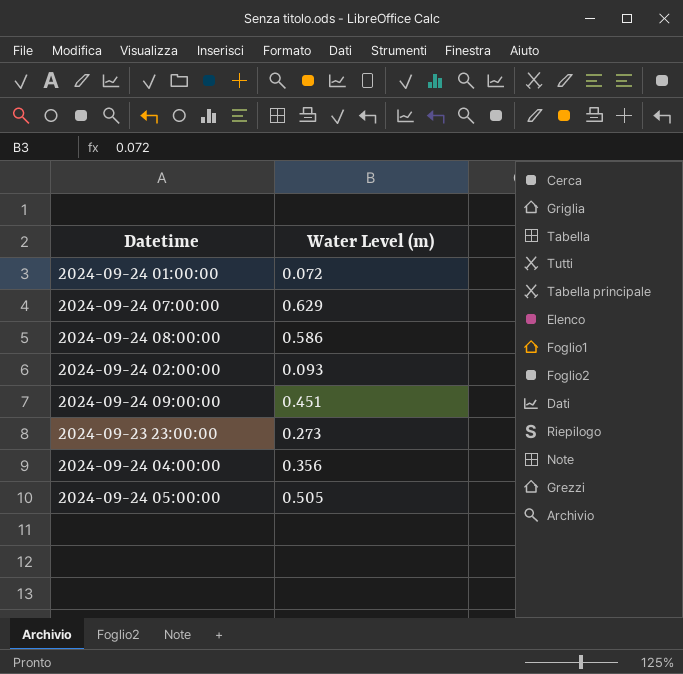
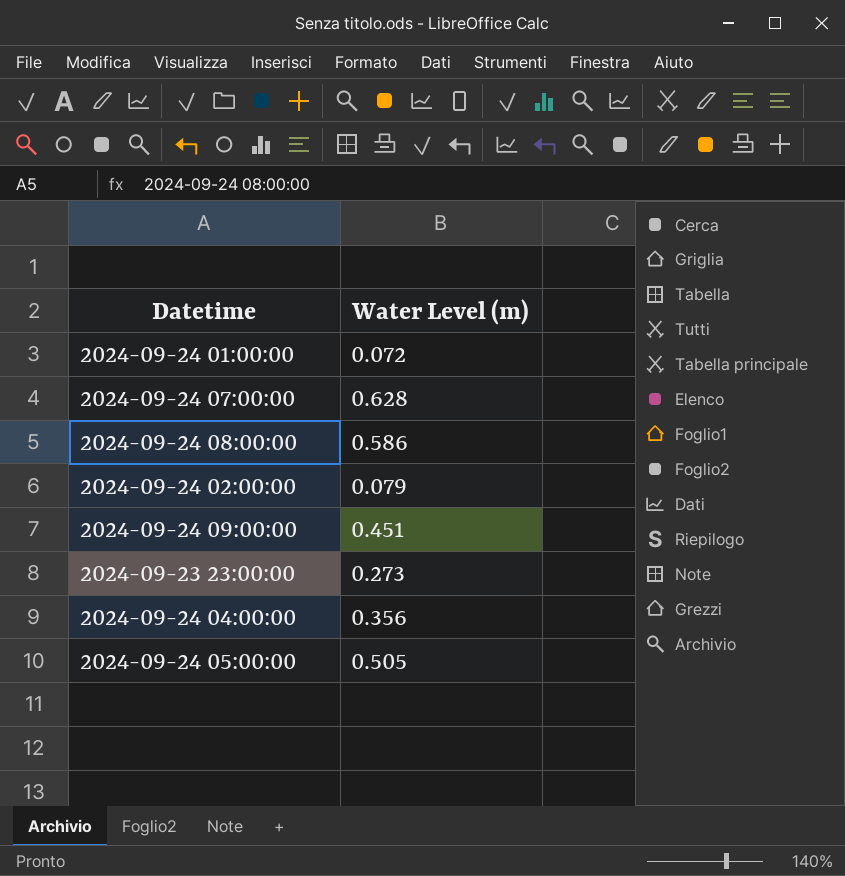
2024-09-24 07:00:00 | Water Level (m): 0.629 -> 0.628
2024-09-24 02:00:00 | Water Level (m): 0.093 -> 0.079

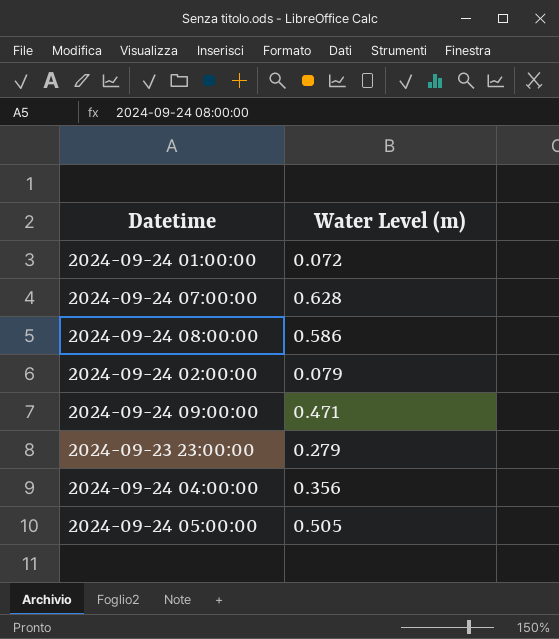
2024-09-24 09:00:00 | Water Level (m): 0.451 -> 0.471
2024-09-23 23:00:00 | Water Level (m): 0.273 -> 0.279

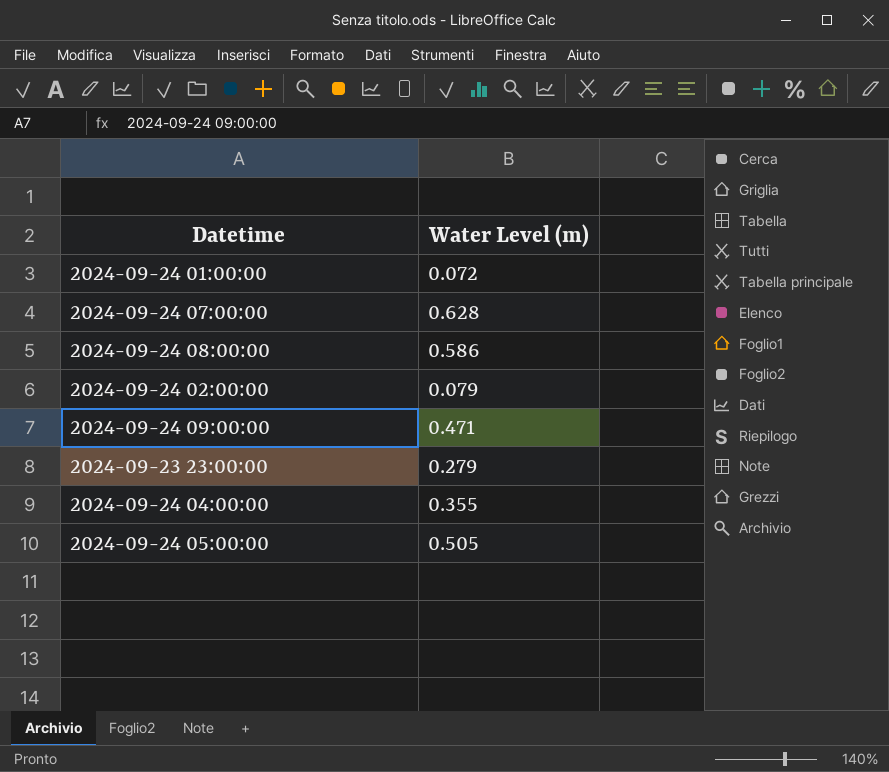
2024-09-24 04:00:00 | Water Level (m): 0.356 -> 0.355

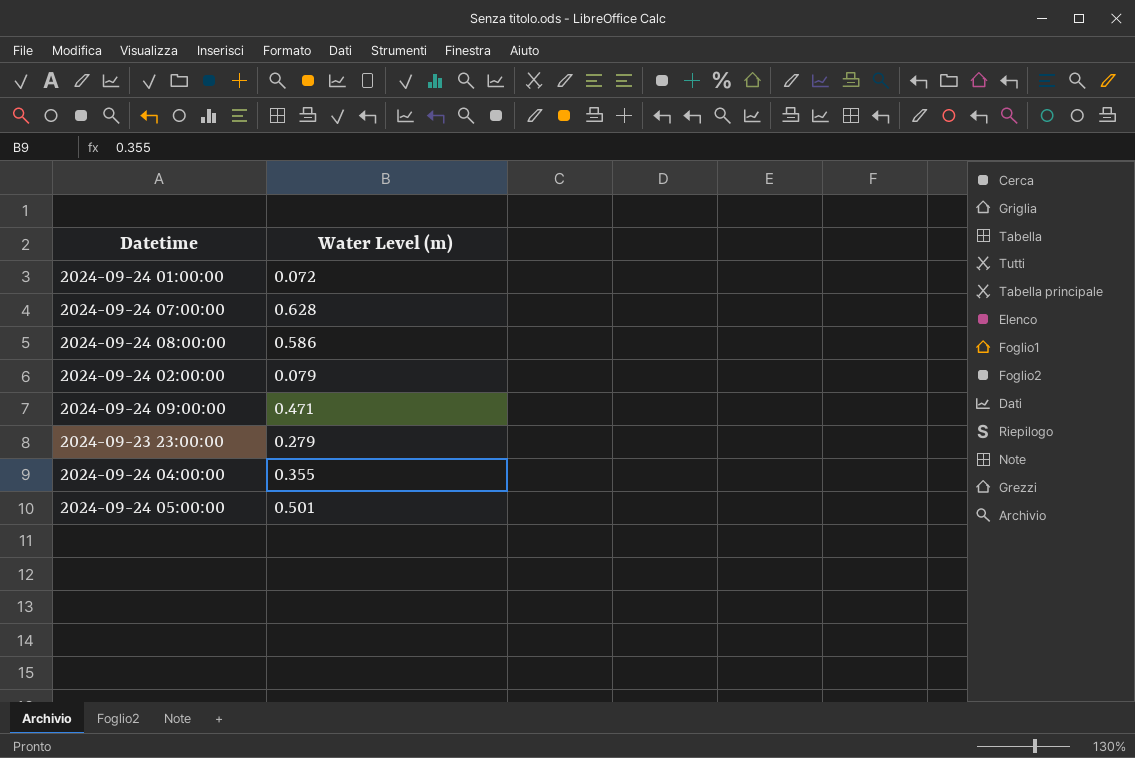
2024-09-24 05:00:00 | Water Level (m): 0.505 -> 0.501

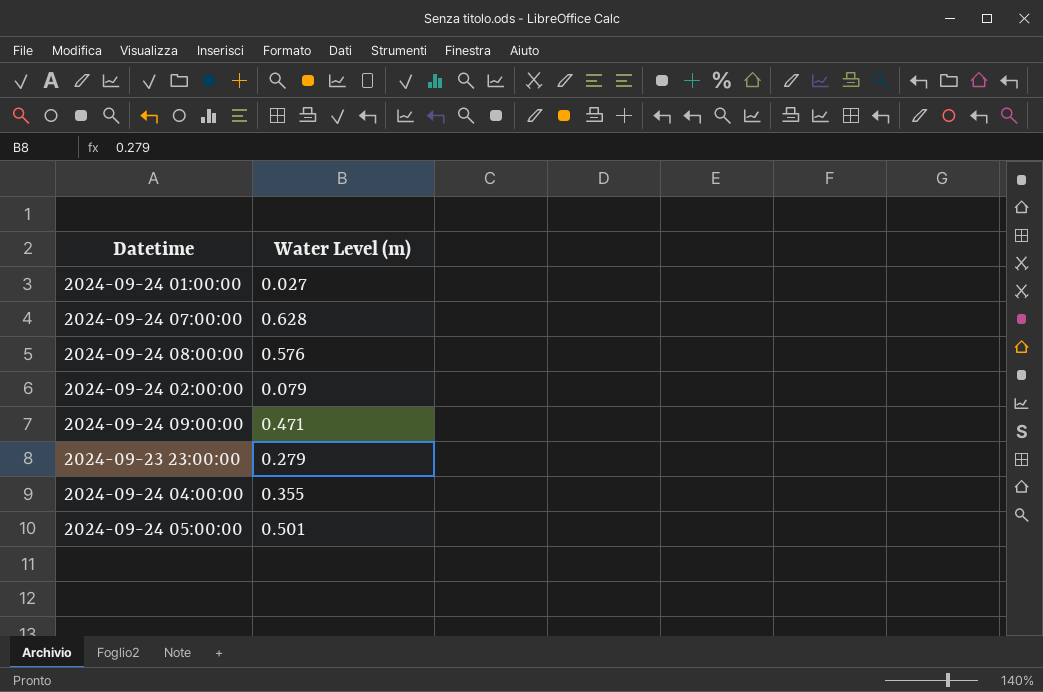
2024-09-24 01:00:00 | Water Level (m): 0.072 -> 0.027
2024-09-24 08:00:00 | Water Level (m): 0.586 -> 0.576

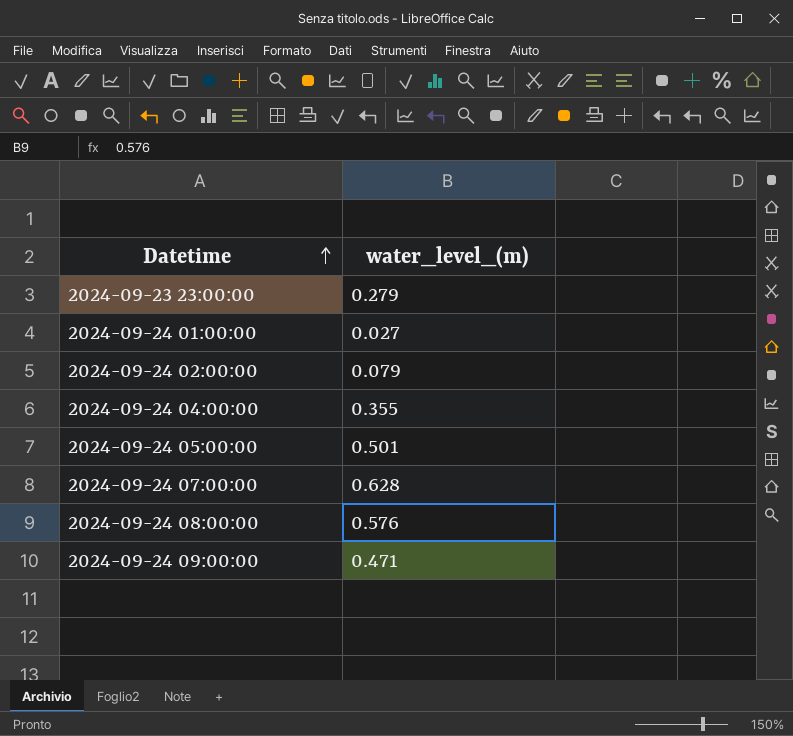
row order: none -> Datetime ascending
column name: Water Level (m) -> water_level_(m)

